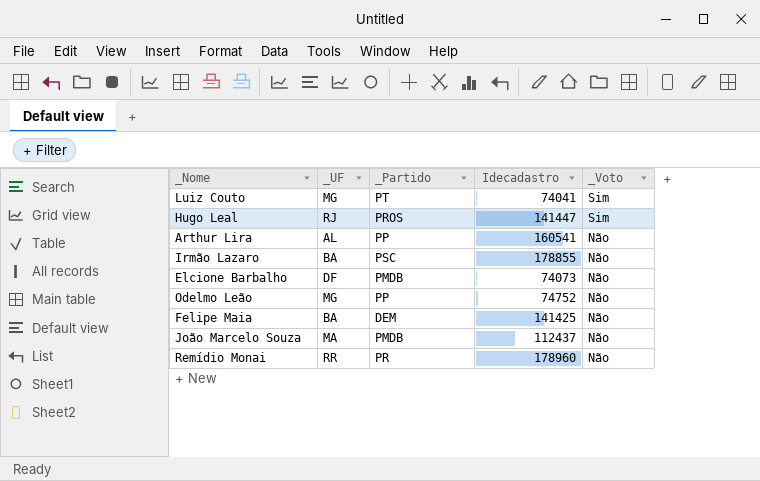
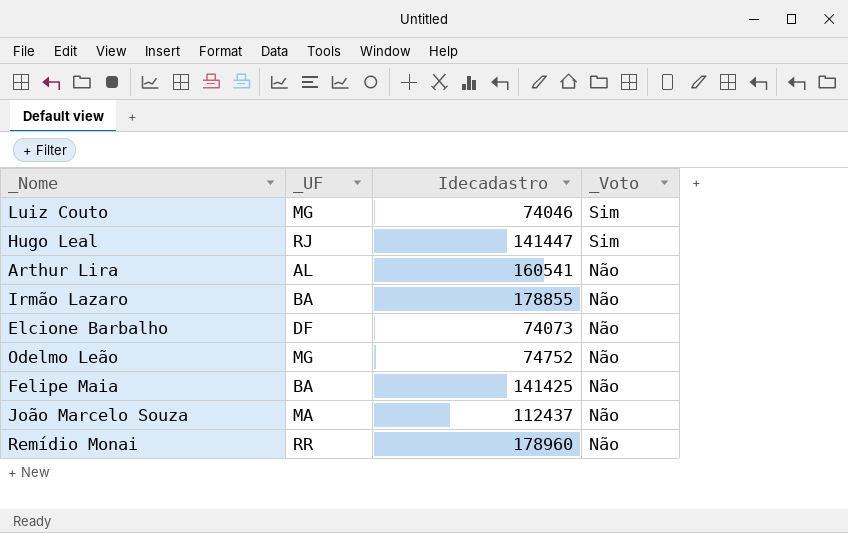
column _Partido | position: 3 -> none
Luiz Couto | Idecadastro: 74041 -> 74046

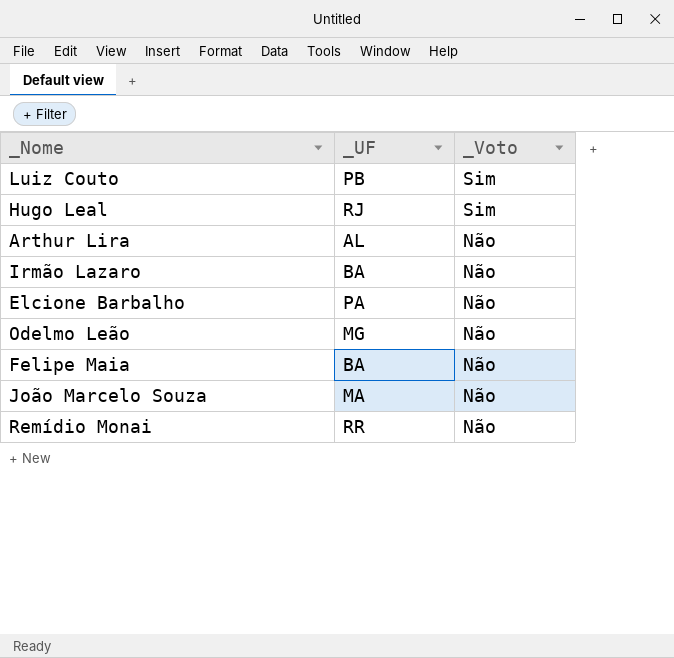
column Idecadastro | position: 3 -> none
Luiz Couto | _UF: MG -> PB
Elcione Barbalho | _UF: DF -> PA

